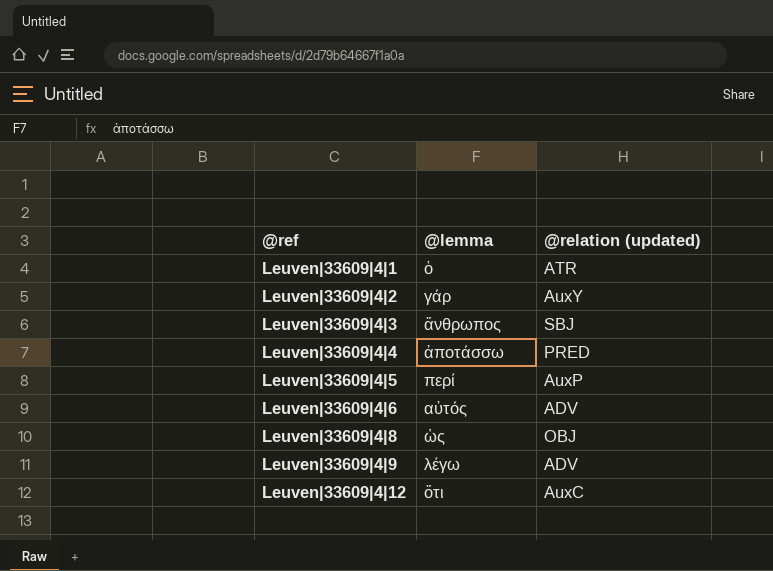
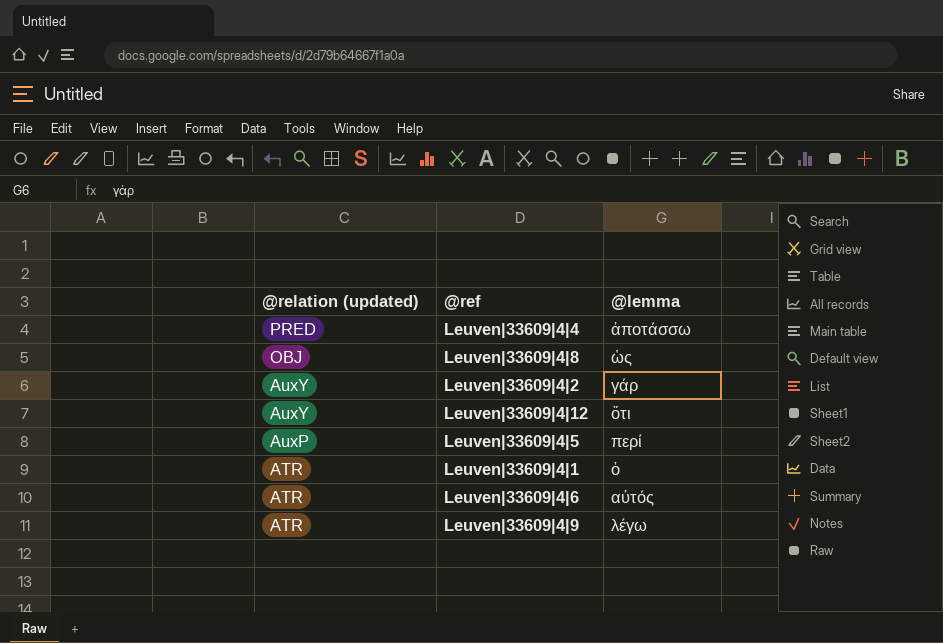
row order: @ref ascending -> @relation (updated) descending
column @relation (updated) | position: 3 -> 1
row Leuven|33609|4|3: ἄνθρωπος | SBJ -> none
Leuven|33609|4|12 | @relation (updated): AuxC -> AuxY
Leuven|33609|4|6 | @relation (updated): ADV -> ATR
Leuven|33609|4|9 | @relation (updated): ADV -> ATR

